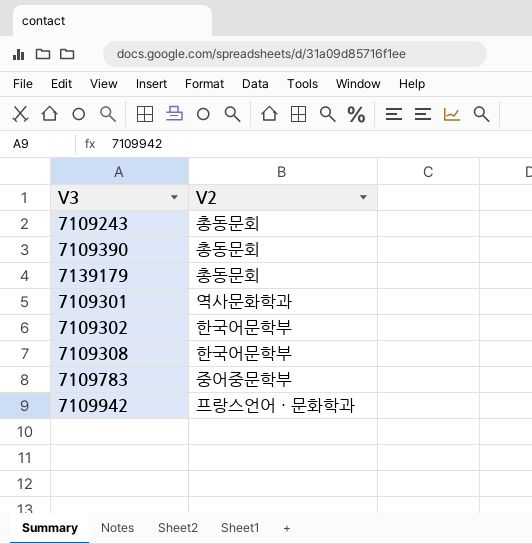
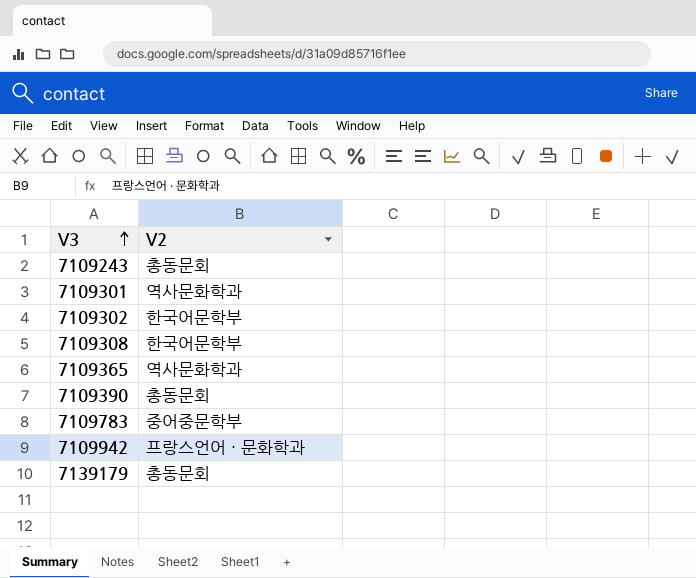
row order: none -> V3 ascending
row 7109365: none -> 역사문화학과

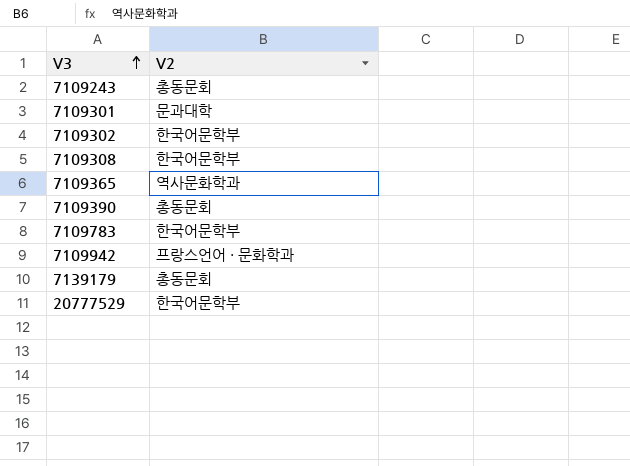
7109301 | V2: 역사문화학과 -> 문과대학
7109783 | V2: 중어중문학부 -> 한국어문학부
row 20777529: none -> 한국어문학부

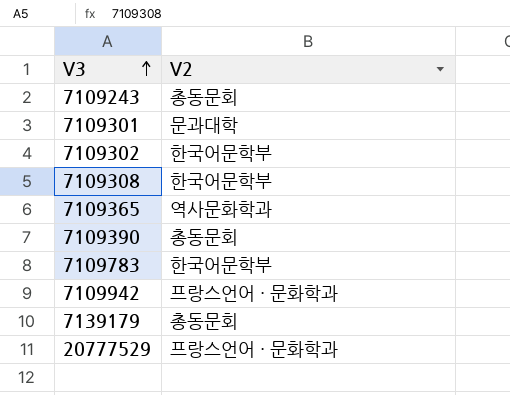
20777529 | V2: 한국어문학부 -> 프랑스언어 · 문화학과

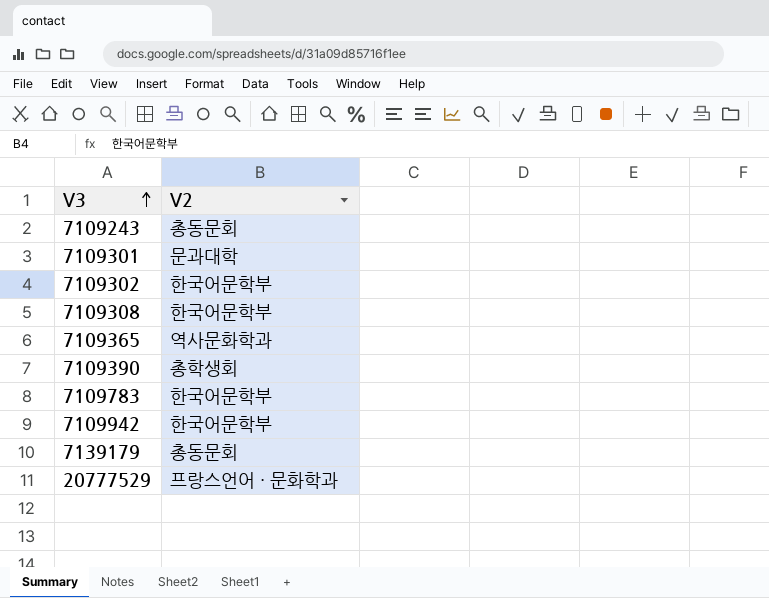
7109390 | V2: 총동문회 -> 총학생회
7109942 | V2: 프랑스언어 · 문화학과 -> 한국어문학부

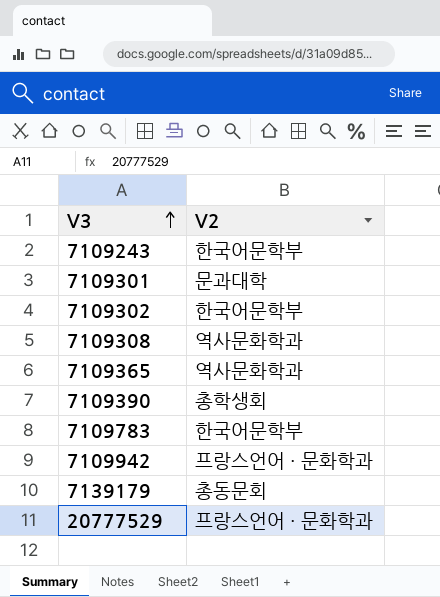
7109243 | V2: 총동문회 -> 한국어문학부
7109308 | V2: 한국어문학부 -> 역사문화학과
7109942 | V2: 한국어문학부 -> 프랑스언어 · 문화학과

